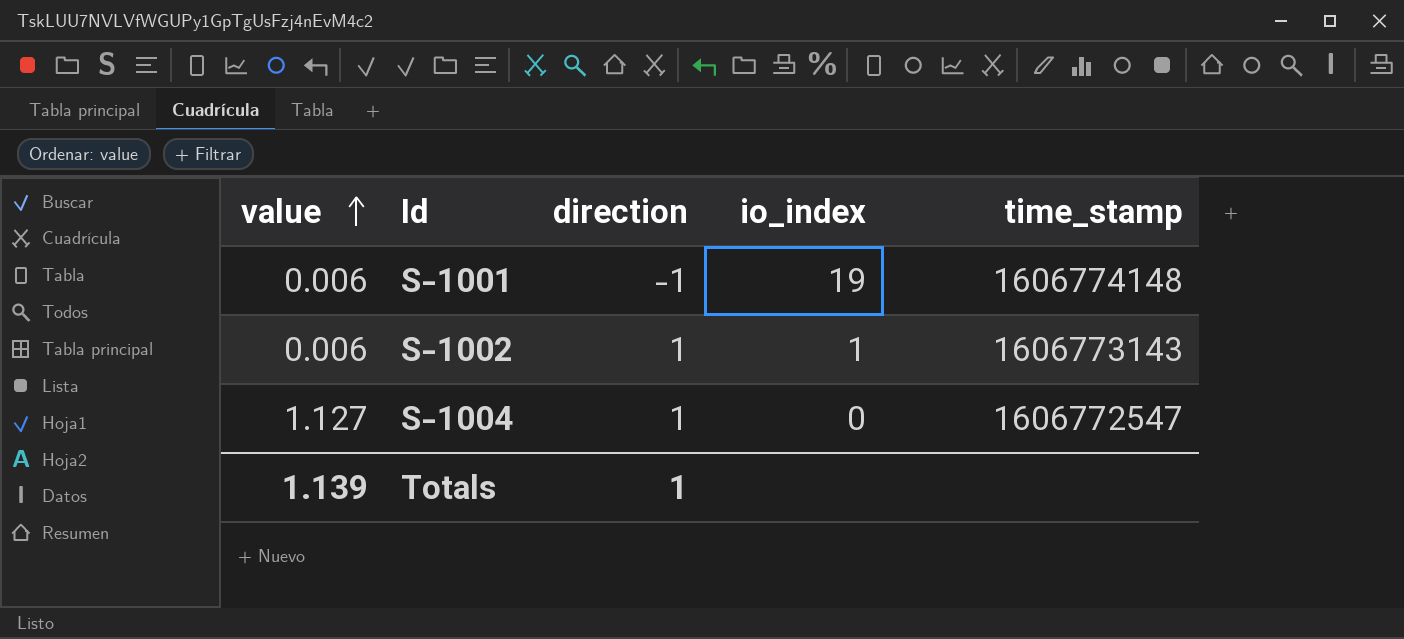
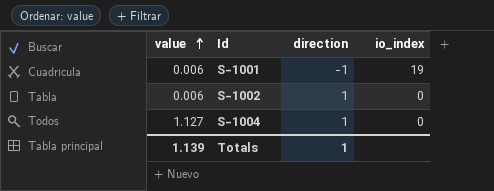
column time_stamp | position: 5 -> none
S-1002 | io_index: 1 -> 0

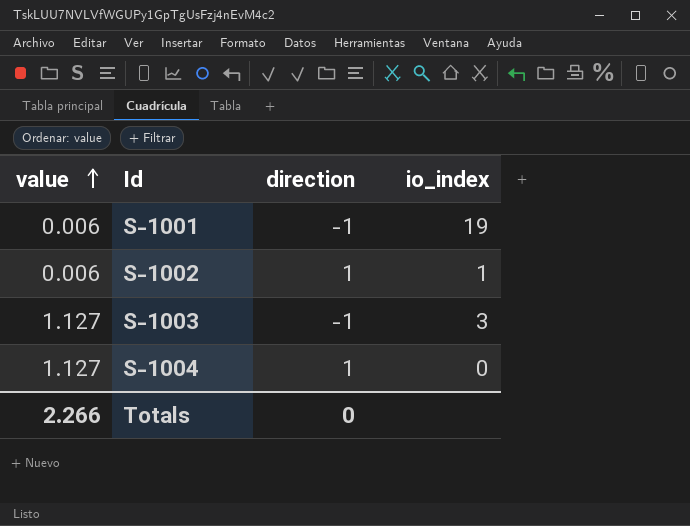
S-1002 | io_index: 0 -> 1
row S-1003: none -> 1.127 | -1 | 3
Totals | value: 1.139 -> 2.266
Totals | direction: 1 -> 0

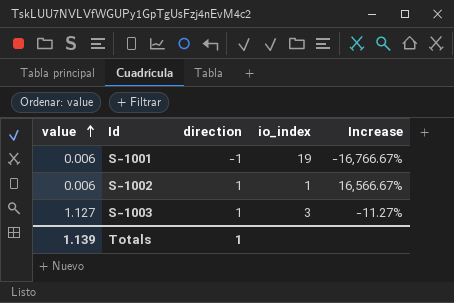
column Increase | formula: none -> ([direction] - [value]) / [value]
row S-1004: 1.127 | 1 | 0 -> none
S-1003 | direction: -1 -> 1
Totals | value: 2.266 -> 1.139
Totals | direction: 0 -> 1

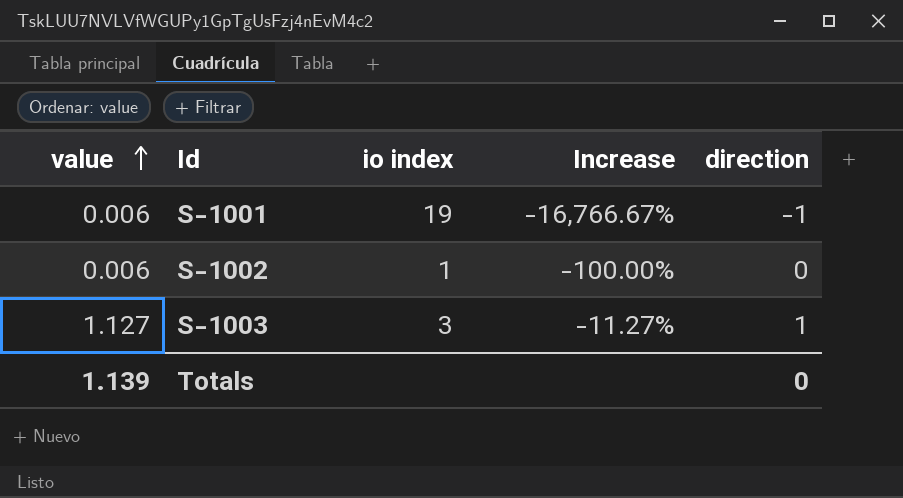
column name: io_index -> io index
column direction | position: 3 -> 5
S-1002 | Increase: 16,566.67% -> -100.00%
S-1002 | direction: 1 -> 0
Totals | direction: 1 -> 0

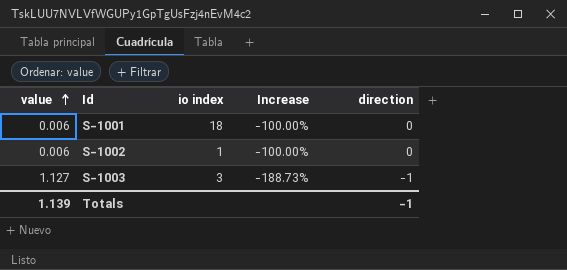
S-1001 | io index: 19 -> 18
S-1001 | Increase: -16,766.67% -> -100.00%
S-1001 | direction: -1 -> 0
S-1003 | Increase: -11.27% -> -188.73%
S-1003 | direction: 1 -> -1
Totals | direction: 0 -> -1

